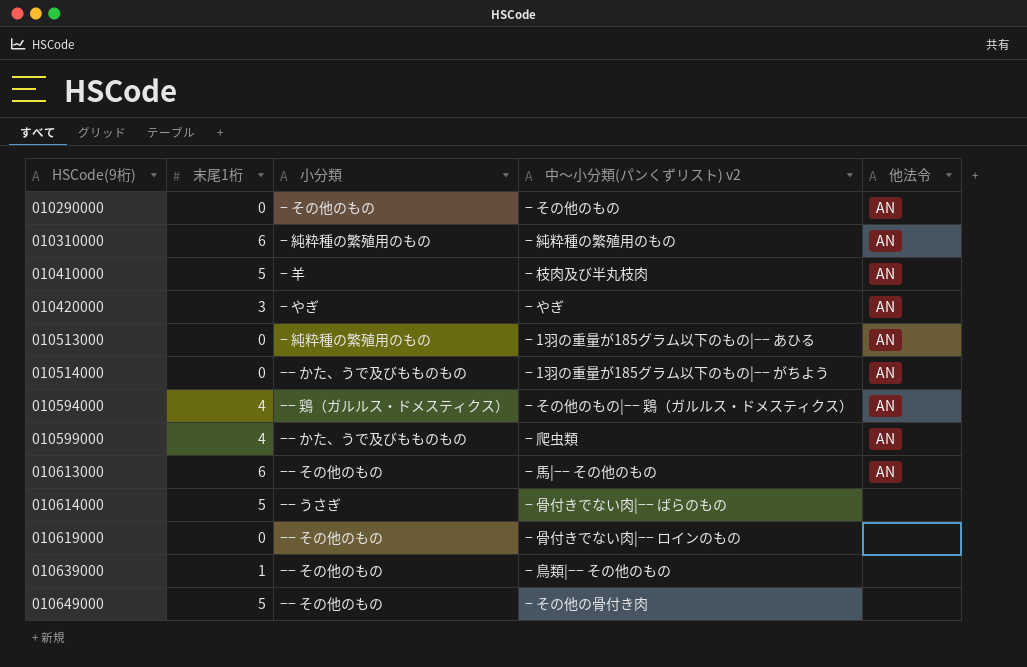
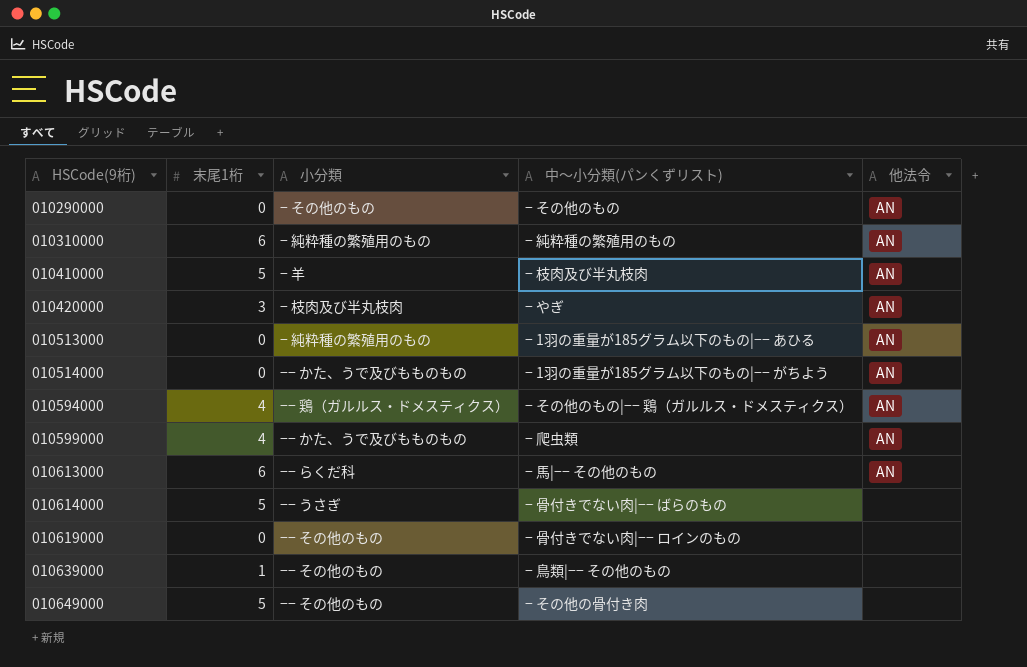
column name: 中～小分類(パンくずリスト) v2 -> 中～小分類(パンくずリスト)
010420000 | 小分類: − やぎ -> − 枝肉及び半丸枝肉
010613000 | 小分類: −− その他のもの -> −− らくだ科

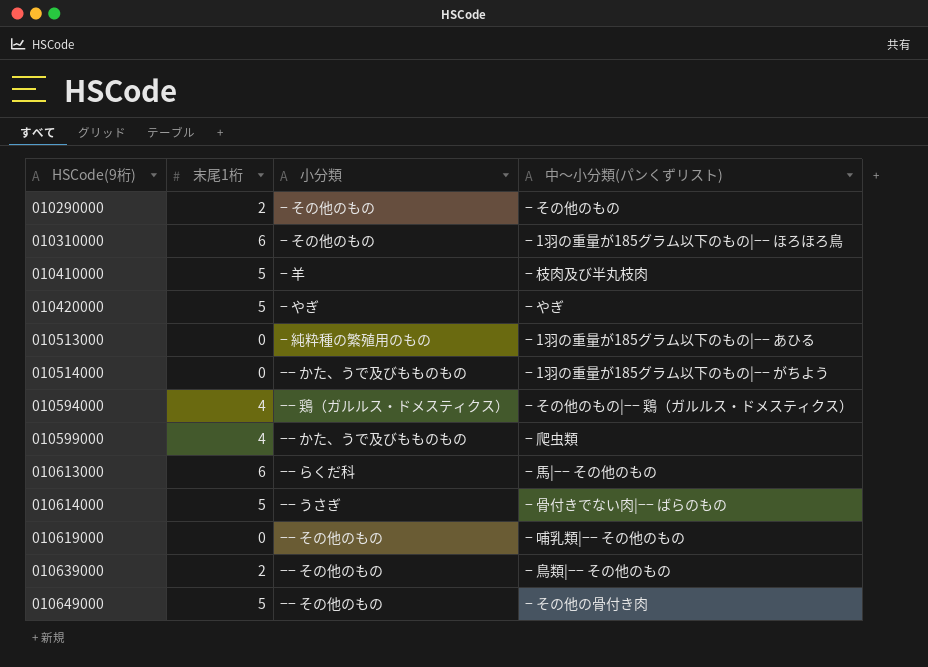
column 他法令 | position: 5 -> none
010290000 | 末尾1桁: 0 -> 2
010310000 | 小分類: − 純粋種の繁殖用のもの -> − その他のもの
010310000 | 中～小分類(パンくずリスト): − 純粋種の繁殖用のもの -> − 1羽の重量が185グラム以下のもの|−− ほろほろ鳥
010420000 | 末尾1桁: 3 -> 5
010420000 | 小分類: − 枝肉及び半丸枝肉 -> − やぎ
010619000 | 中～小分類(パンくずリスト): − 骨付きでない肉|−− ロインのもの -> − 哺乳類|−− その他のもの
010639000 | 末尾1桁: 1 -> 2

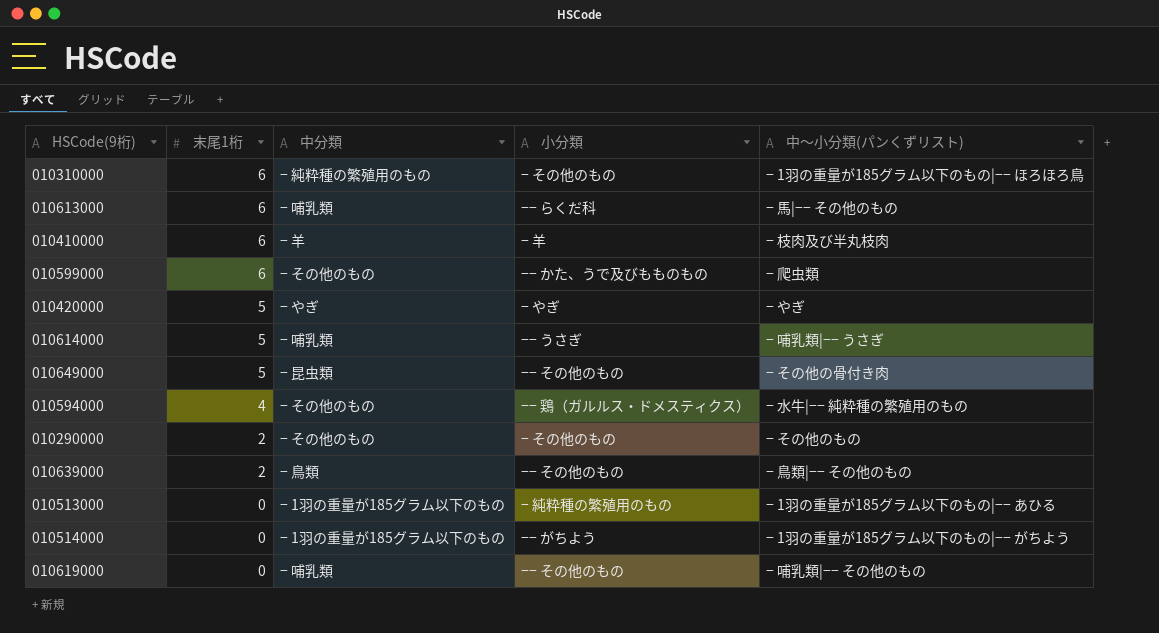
row order: HSCode(9桁) ascending -> 末尾1桁 descending
column 中分類 | position: none -> 3
010410000 | 末尾1桁: 5 -> 6
010599000 | 末尾1桁: 4 -> 6
010614000 | 中～小分類(パンくずリスト): − 骨付きでない肉|−− ばらのもの -> − 哺乳類|−− うさぎ
010594000 | 中～小分類(パンくずリスト): − その他のもの|−− 鶏（ガルルス・ドメスティクス） -> − 水牛|−− 純粋種の繁殖用のもの
010514000 | 小分類: −− かた、うで及びもものもの -> −− がちよう

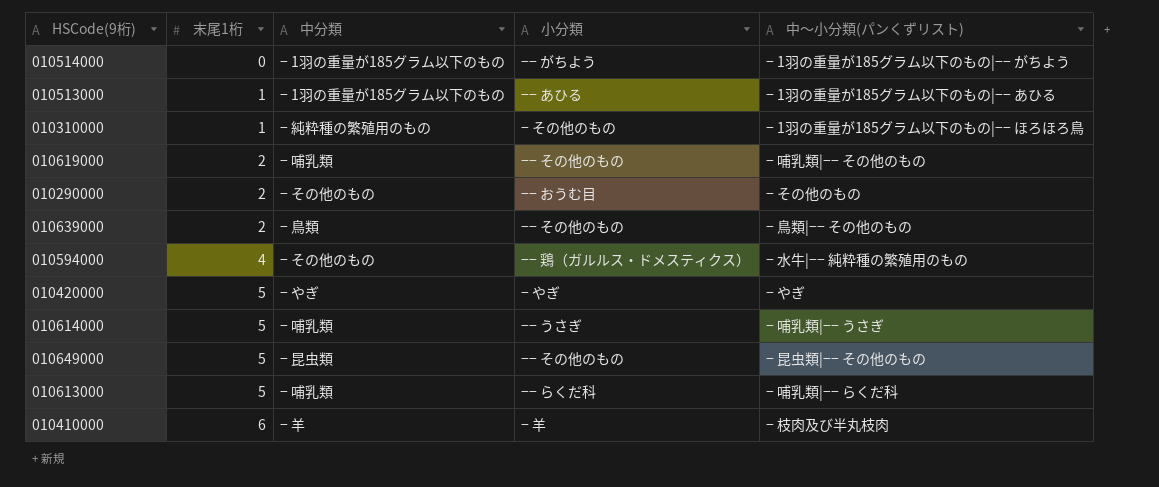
row order: 末尾1桁 descending -> 末尾1桁 ascending
row 010599000: 6 | − その他のもの | −− かた、うで及びもものもの | − 爬虫類 -> none
010513000 | 末尾1桁: 0 -> 1
010513000 | 小分類: − 純粋種の繁殖用のもの -> −− あひる
010310000 | 末尾1桁: 6 -> 1
010619000 | 末尾1桁: 0 -> 2
010290000 | 小分類: − その他のもの -> −− おうむ目
010649000 | 中～小分類(パンくずリスト): − その他の骨付き肉 -> − 昆虫類|−− その他のもの
010613000 | 末尾1桁: 6 -> 5
010613000 | 中～小分類(パンくずリスト): − 馬|−− その他のもの -> − 哺乳類|−− らくだ科

